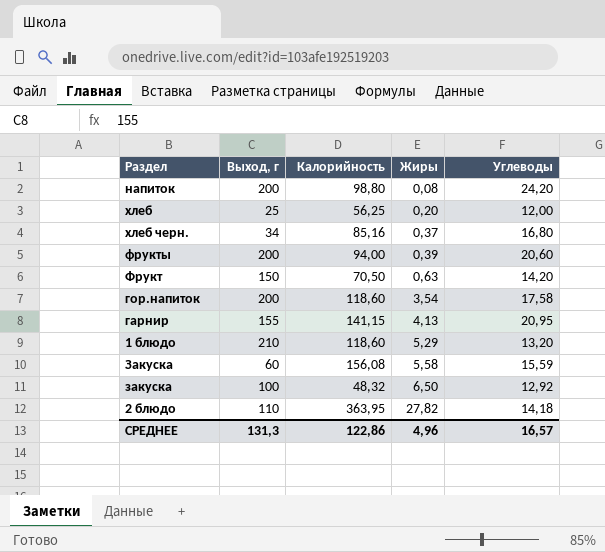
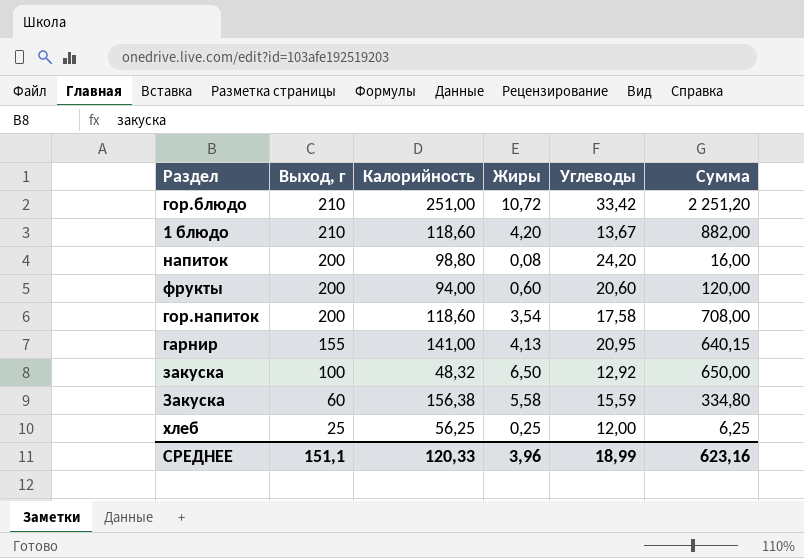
row order: Жиры ascending -> Выход, г descending
column Сумма | formula: none -> [Выход, г] * [Жиры]
row хлеб черн.: 34 | 85,16 | 0,37 | 16,80 -> none
row Фрукт: 150 | 70,50 | 0,63 | 14,20 -> none
row 2 блюдо: 110 | 363,95 | 27,82 | 14,18 -> none
row гор.блюдо: none -> 210 | 251,00 | 10,72 | 33,42 | 2 251,20
1 блюдо | Жиры: 5,29 -> 4,20
1 блюдо | Углеводы: 13,20 -> 13,67
фрукты | Жиры: 0,39 -> 0,60
гарнир | Калорийность: 141,15 -> 141,00
Закуска | Калорийность: 156,08 -> 156,38
хлеб | Жиры: 0,20 -> 0,25
СРЕДНЕЕ | Выход, г: 131,3 -> 151,1
СРЕДНЕЕ | Калорийность: 122,86 -> 120,33
СРЕДНЕЕ | Жиры: 4,96 -> 3,96
СРЕДНЕЕ | Углеводы: 16,57 -> 18,99

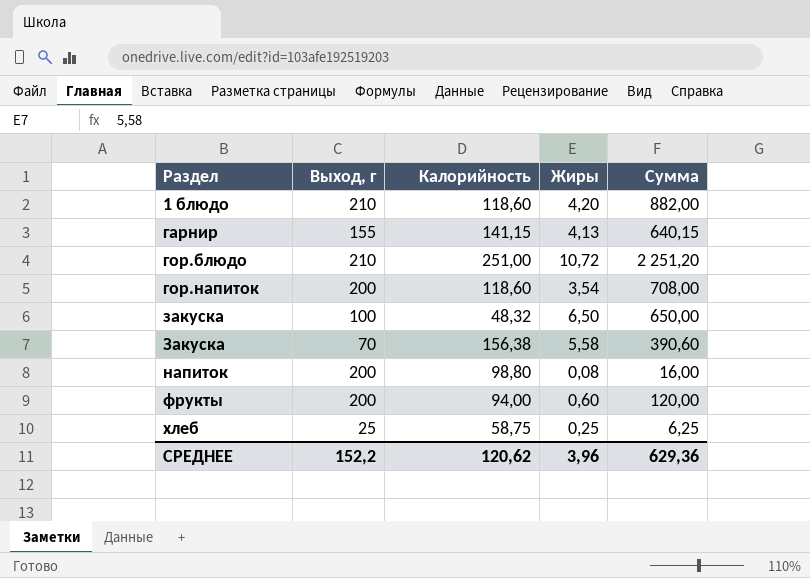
row order: Выход, г descending -> Раздел ascending
column Углеводы | position: 5 -> none
гарнир | Калорийность: 141,00 -> 141,15
Закуска | Выход, г: 60 -> 70
Закуска | Сумма: 334,80 -> 390,60
хлеб | Калорийность: 56,25 -> 58,75
СРЕДНЕЕ | Выход, г: 151,1 -> 152,2
СРЕДНЕЕ | Калорийность: 120,33 -> 120,62
СРЕДНЕЕ | Сумма: 623,16 -> 629,36

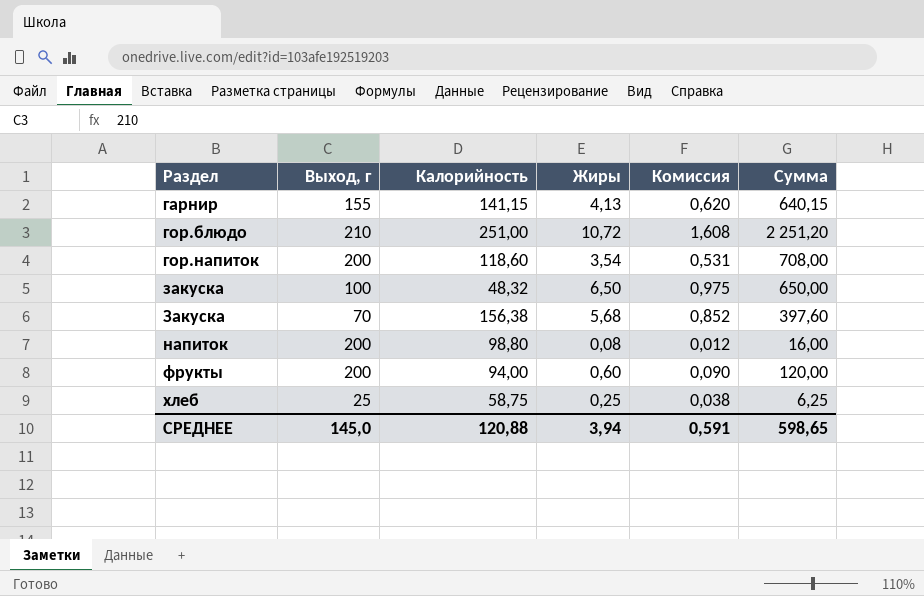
column Комиссия | formula: none -> [Жиры] * 0,15
row 1 блюдо: 210 | 118,60 | 4,20 | 882,00 -> none
Закуска | Жиры: 5,58 -> 5,68
Закуска | Сумма: 390,60 -> 397,60
СРЕДНЕЕ | Выход, г: 152,2 -> 145,0
СРЕДНЕЕ | Калорийность: 120,62 -> 120,88
СРЕДНЕЕ | Жиры: 3,96 -> 3,94
СРЕДНЕЕ | Сумма: 629,36 -> 598,65

